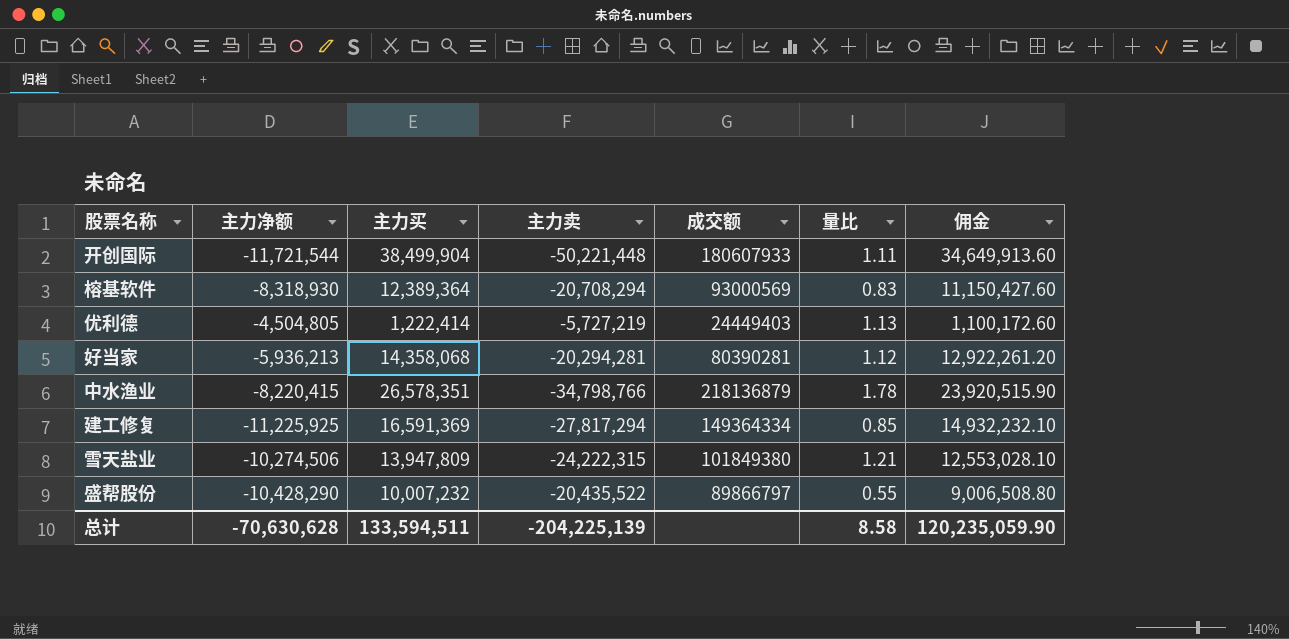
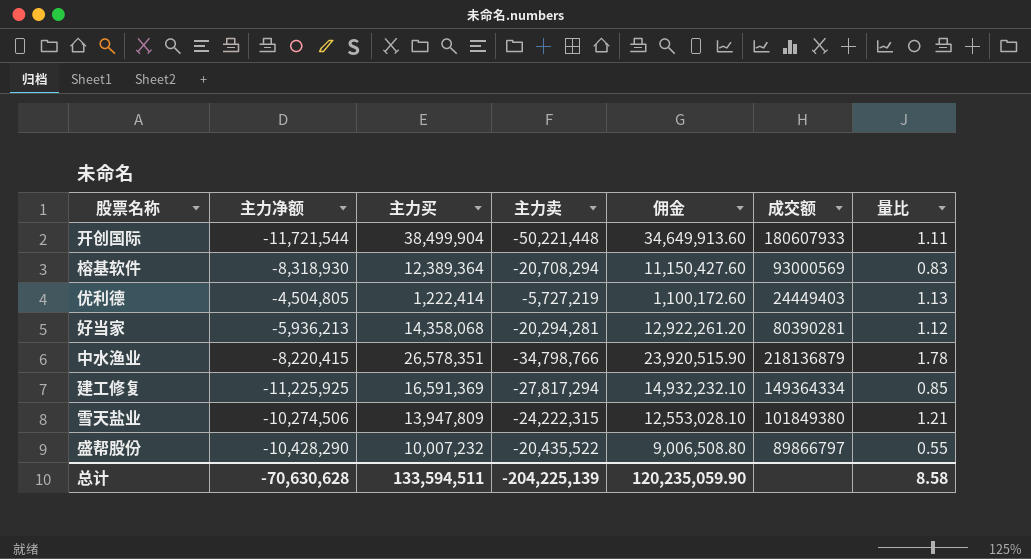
column 佣金 | position: 7 -> 5

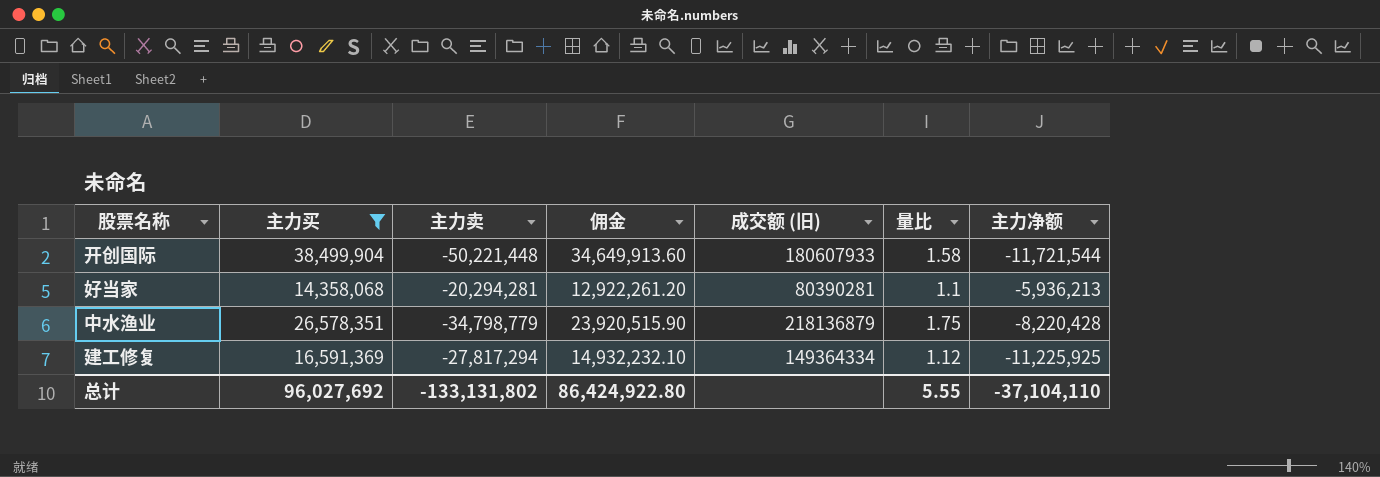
filter: none -> 主力买 >= 14,358,068
column name: 成交额 -> 成交额 (旧)
column 主力净额 | position: 2 -> 7
开创国际 | 量比: 1.11 -> 1.58
好当家 | 量比: 1.12 -> 1.1
中水渔业 | 主力卖: -34,798,766 -> -34,798,779
中水渔业 | 量比: 1.78 -> 1.75
中水渔业 | 主力净额: -8,220,415 -> -8,220,428
建工修复 | 量比: 0.85 -> 1.12
总计 | 主力买: 133,594,511 -> 96,027,692
总计 | 主力卖: -204,225,139 -> -133,131,802
总计 | 佣金: 120,235,059.90 -> 86,424,922.80
总计 | 量比: 8.58 -> 5.55
总计 | 主力净额: -70,630,628 -> -37,104,110

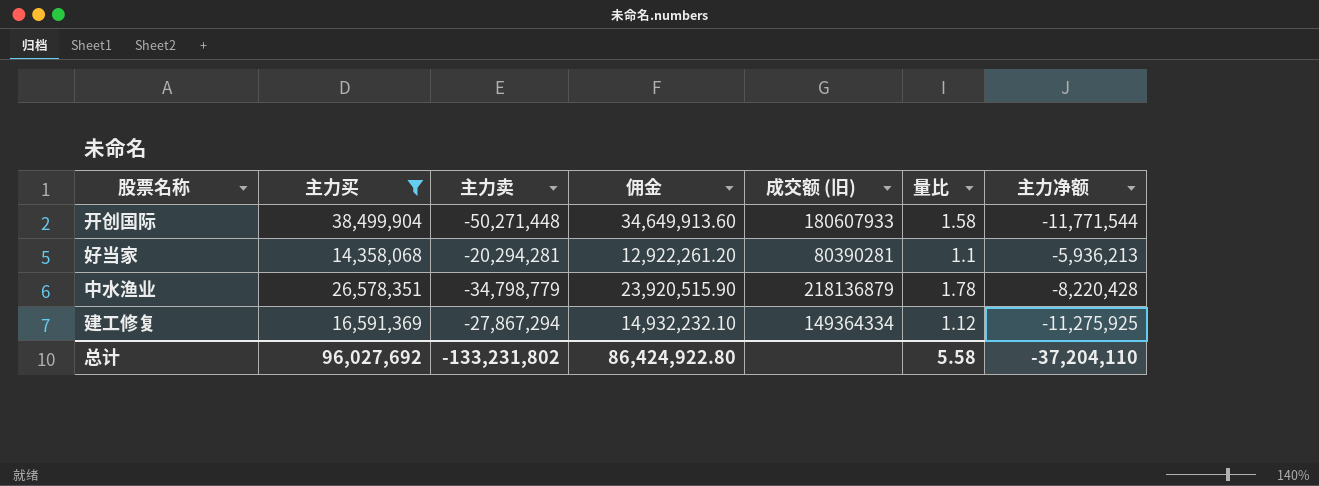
开创国际 | 主力卖: -50,221,448 -> -50,271,448
开创国际 | 主力净额: -11,721,544 -> -11,771,544
中水渔业 | 量比: 1.75 -> 1.78
建工修复 | 主力卖: -27,817,294 -> -27,867,294
建工修复 | 主力净额: -11,225,925 -> -11,275,925
总计 | 主力卖: -133,131,802 -> -133,231,802
总计 | 量比: 5.55 -> 5.58
总计 | 主力净额: -37,104,110 -> -37,204,110

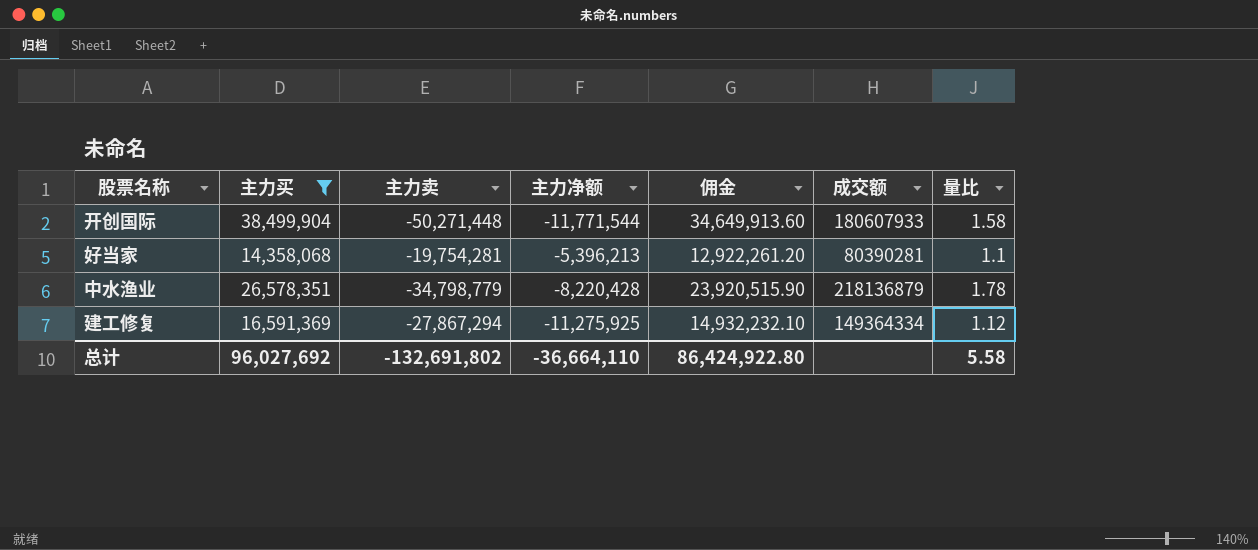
column 主力净额 | position: 7 -> 4
column name: 成交额 (旧) -> 成交额
好当家 | 主力卖: -20,294,281 -> -19,754,281
好当家 | 主力净额: -5,936,213 -> -5,396,213
总计 | 主力卖: -133,231,802 -> -132,691,802
总计 | 主力净额: -37,204,110 -> -36,664,110

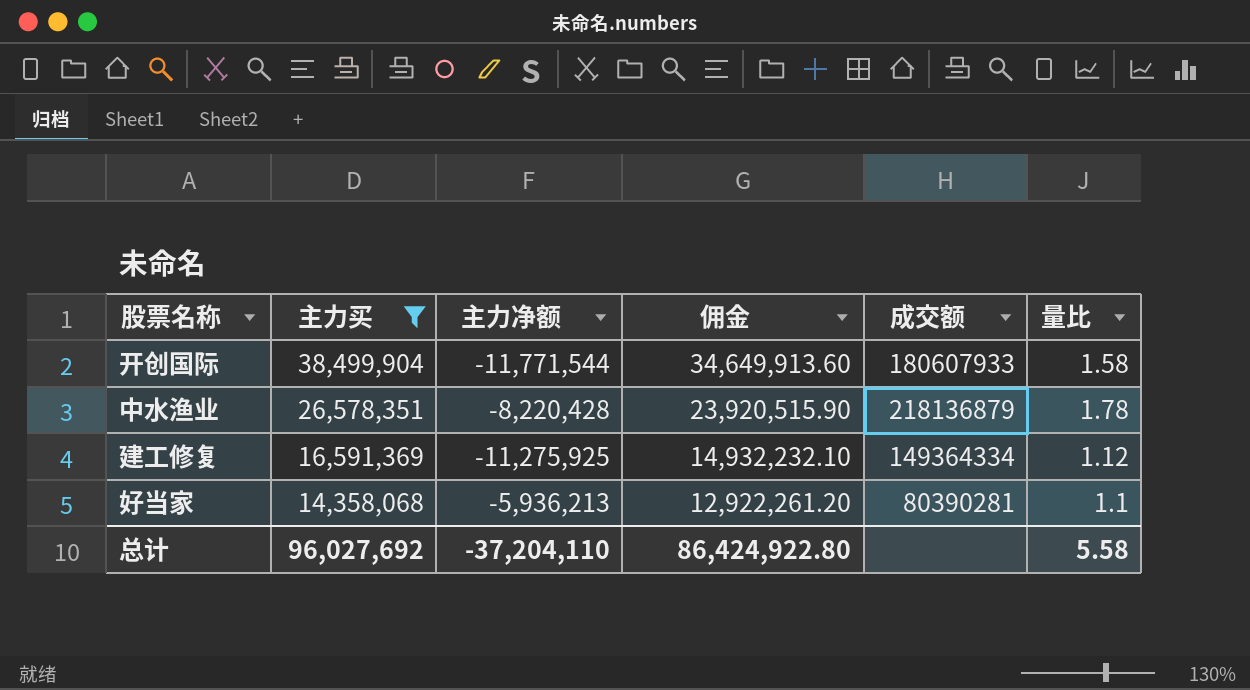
row order: none -> 主力买 descending
column 主力卖 | formula: [主力净额] - [主力买] -> none
好当家 | 主力净额: -5,396,213 -> -5,936,213
总计 | 主力净额: -36,664,110 -> -37,204,110

